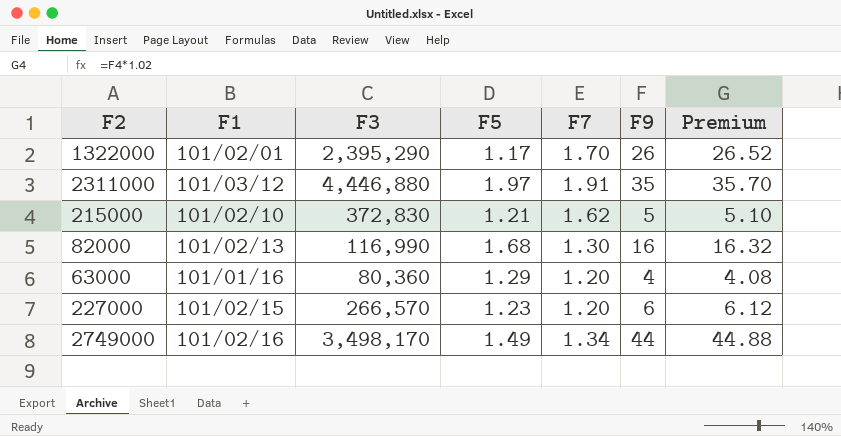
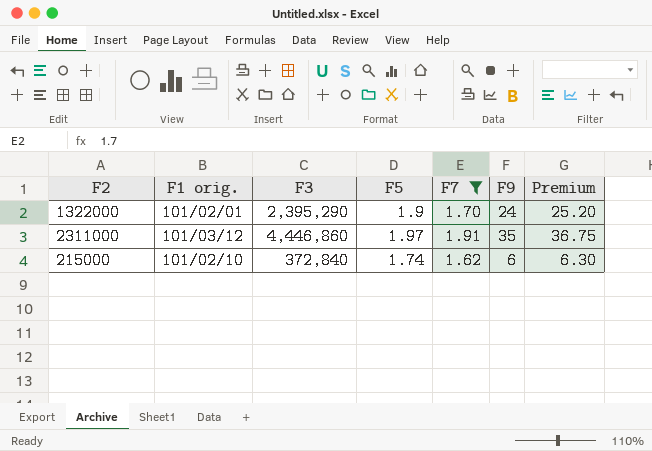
filter: none -> F7 >= 1.62
column name: F1 -> F1 orig.
column Premium | formula: [F9] * 1.02 -> [F9] * 1.05
1322000 | F5: 1.17 -> 1.9
1322000 | F9: 26 -> 24
2311000 | F3: 4,446,880 -> 4,446,860
215000 | F3: 372,830 -> 372,840
215000 | F5: 1.21 -> 1.74
215000 | F9: 5 -> 6

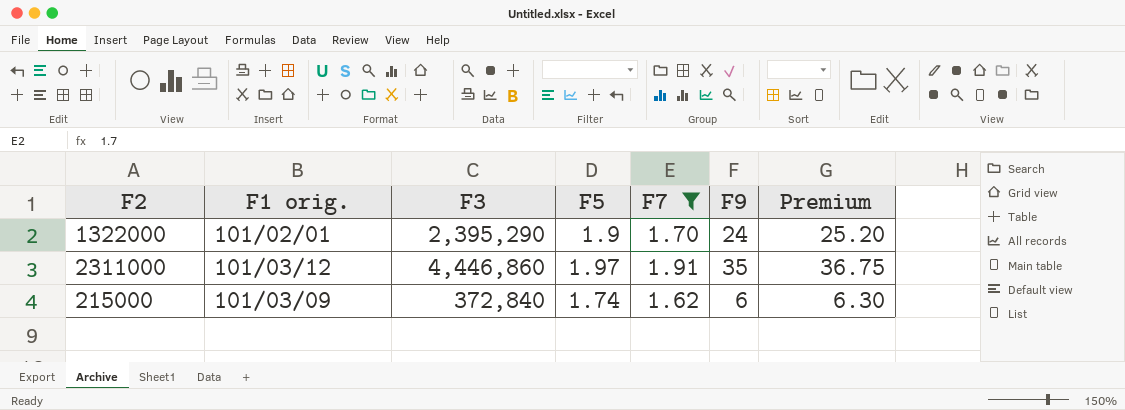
215000 | F1 orig.: 101/02/10 -> 101/03/09

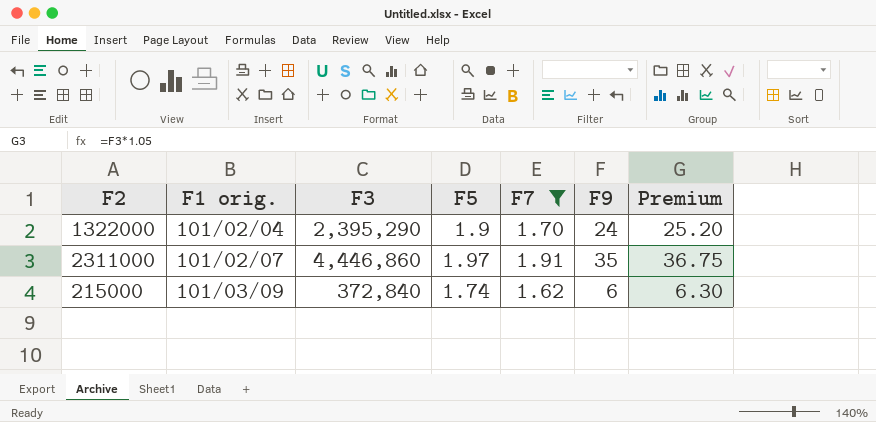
1322000 | F1 orig.: 101/02/01 -> 101/02/04
2311000 | F1 orig.: 101/03/12 -> 101/02/07

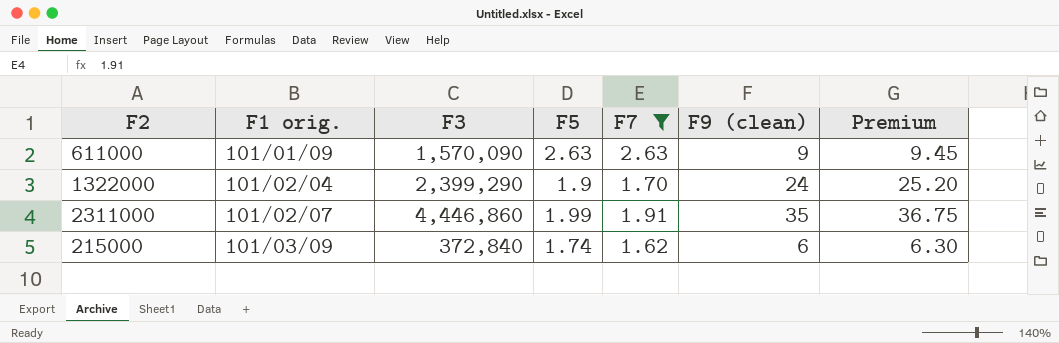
column name: F9 -> F9 (clean)
row 611000: none -> 101/01/09 | 1,570,090 | 2.63 | 2.63 | 9 | 9.45
1322000 | F3: 2,395,290 -> 2,399,290
2311000 | F5: 1.97 -> 1.99

